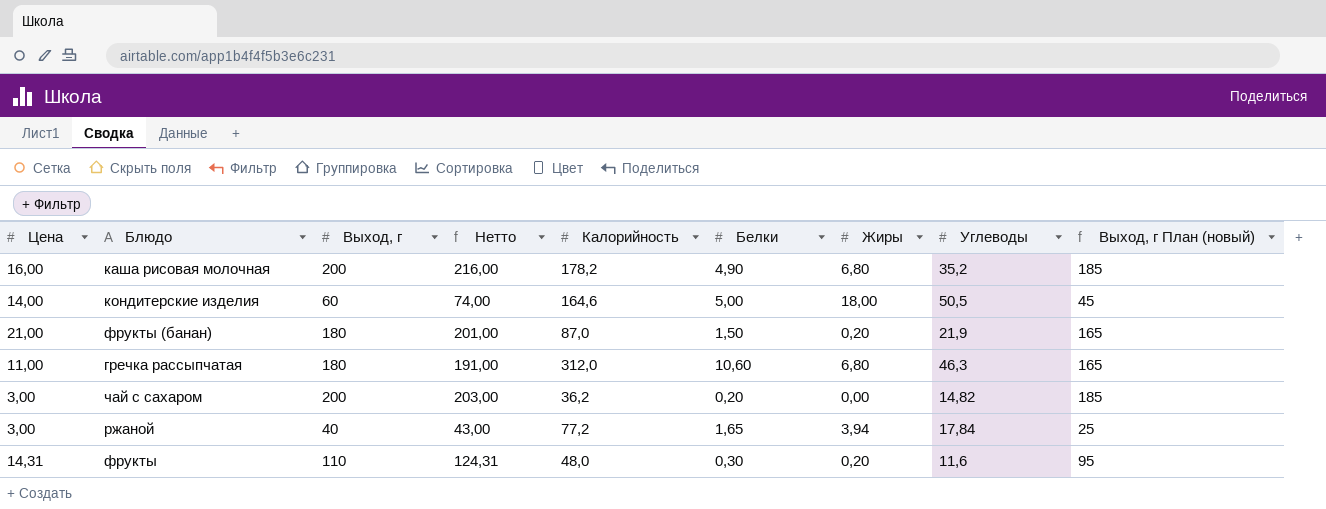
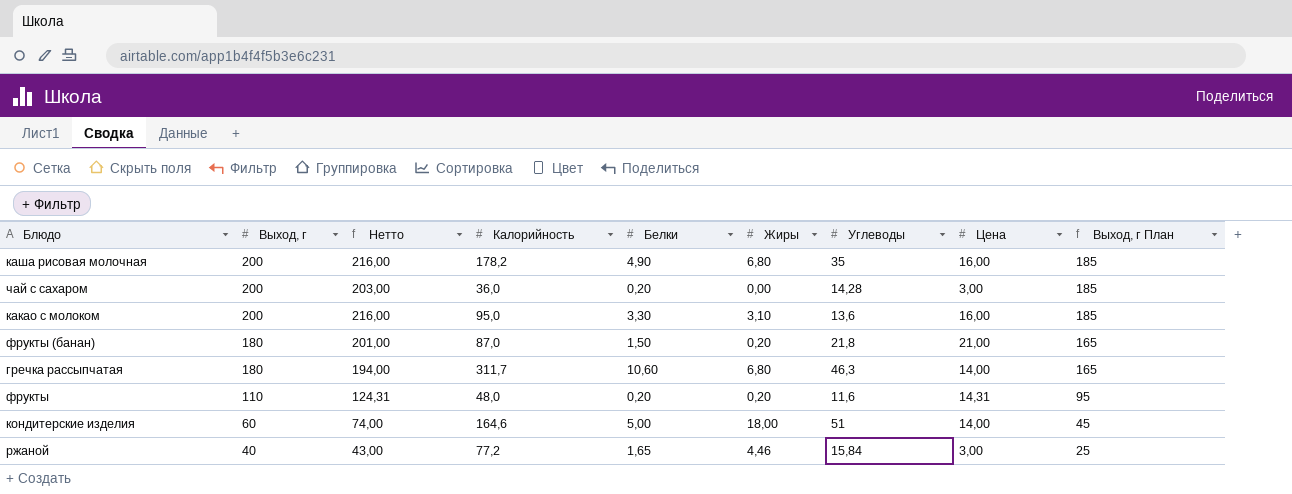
row order: none -> Выход, г descending
column Цена | position: 1 -> 8
column name: Выход, г План (новый) -> Выход, г План
каша рисовая молочная | Углеводы: 35,2 -> 35
чай с сахаром | Калорийность: 36,2 -> 36,0
чай с сахаром | Углеводы: 14,82 -> 14,28
row какао с молоком: none -> 200 | 216,00 | 95,0 | 3,30 | 3,10 | 13,6 | 16,00 | 185
фрукты (банан) | Углеводы: 21,9 -> 21,8
гречка рассыпчатая | Нетто: 191,00 -> 194,00
гречка рассыпчатая | Калорийность: 312,0 -> 311,7
гречка рассыпчатая | Цена: 11,00 -> 14,00
фрукты | Белки: 0,30 -> 0,20
кондитерские изделия | Углеводы: 50,5 -> 51
ржаной | Жиры: 3,94 -> 4,46
ржаной | Углеводы: 17,84 -> 15,84

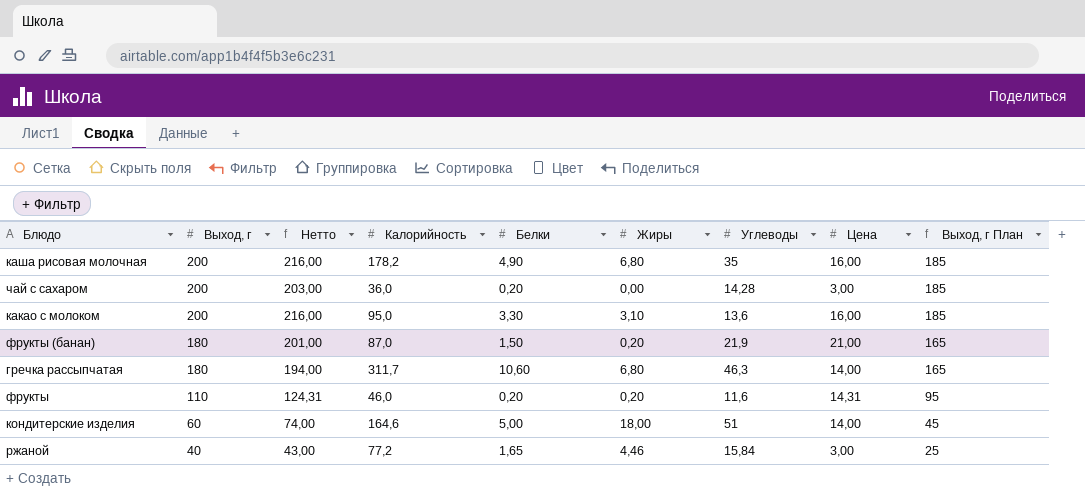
фрукты (банан) | Углеводы: 21,8 -> 21,9
фрукты | Калорийность: 48,0 -> 46,0

